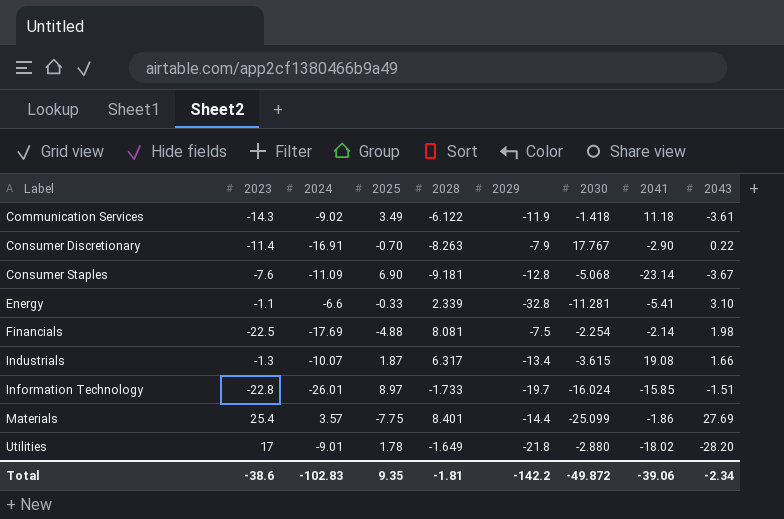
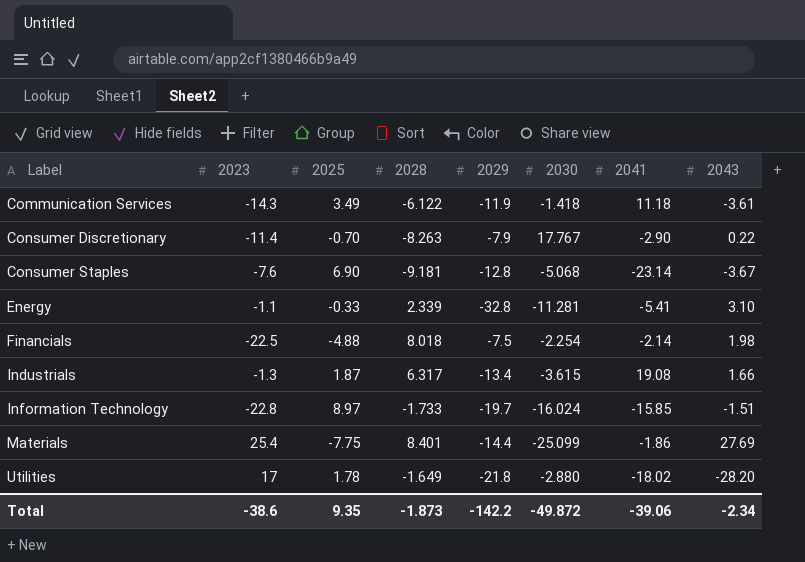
column 2024 | position: 3 -> none
Financials | 2028: 8.081 -> 8.018
Total | 2028: -1.81 -> -1.873

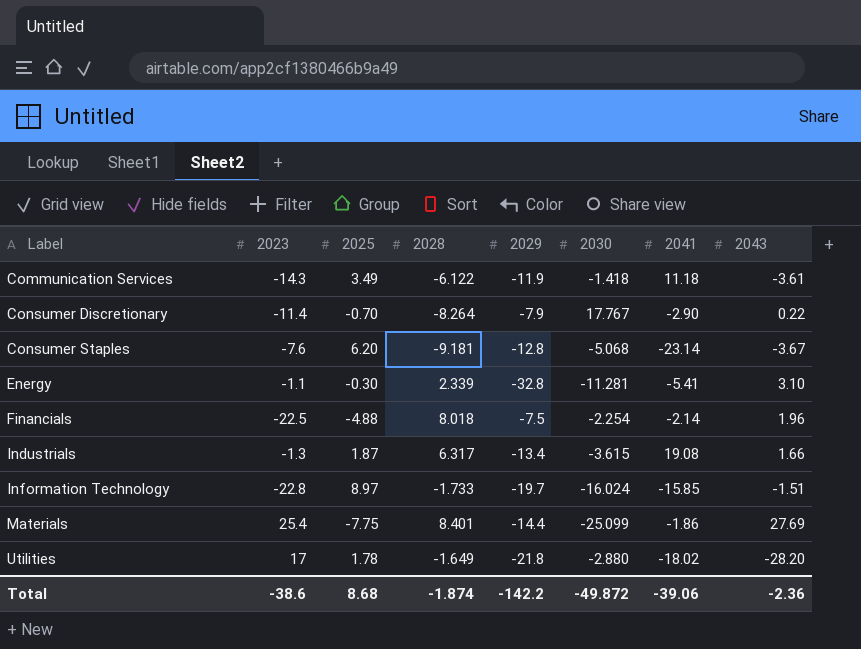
Consumer Discretionary | 2028: -8.263 -> -8.264
Consumer Staples | 2025: 6.90 -> 6.20
Energy | 2025: -0.33 -> -0.30
Financials | 2043: 1.98 -> 1.96
Total | 2025: 9.35 -> 8.68
Total | 2028: -1.873 -> -1.874
Total | 2043: -2.34 -> -2.36

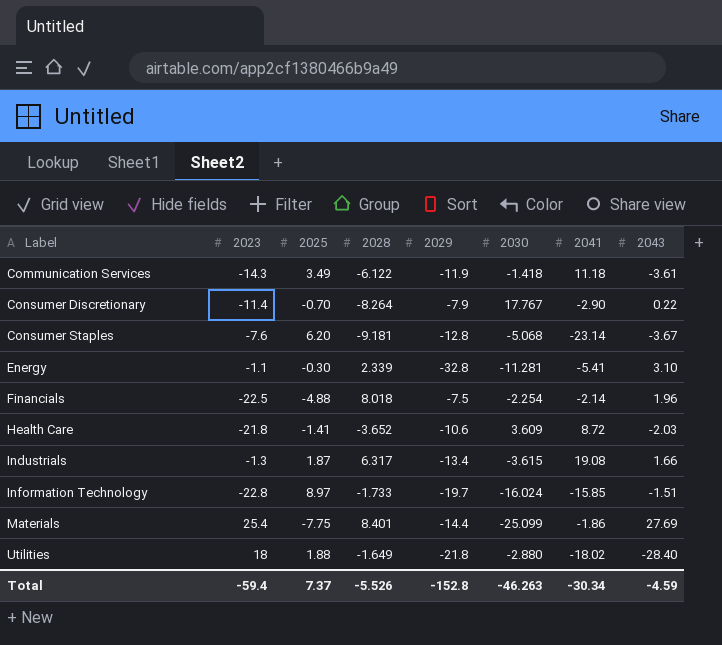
row Health Care: none -> -21.8 | -1.41 | -3.652 | -10.6 | 3.609 | 8.72 | -2.03
Utilities | 2023: 17 -> 18
Utilities | 2025: 1.78 -> 1.88
Utilities | 2043: -28.20 -> -28.40
Total | 2023: -38.6 -> -59.4
Total | 2025: 8.68 -> 7.37
Total | 2028: -1.874 -> -5.526
Total | 2029: -142.2 -> -152.8
Total | 2030: -49.872 -> -46.263
Total | 2041: -39.06 -> -30.34
Total | 2043: -2.36 -> -4.59

